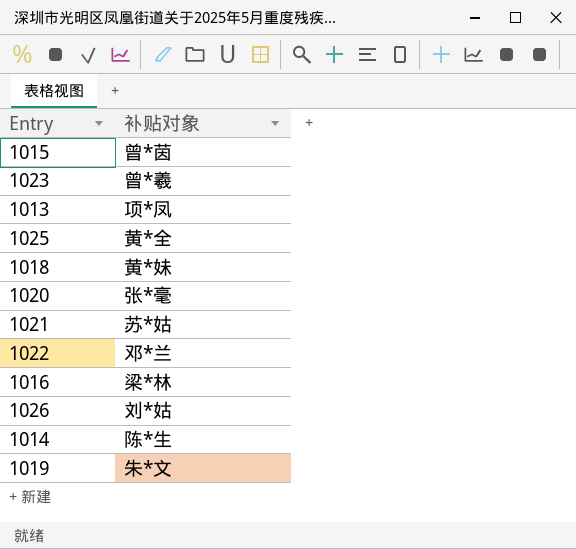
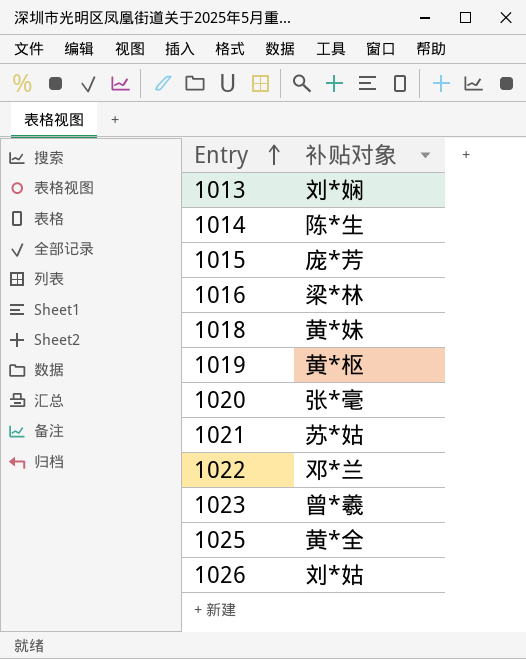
row order: none -> Entry ascending
1013 | 补贴对象: 项*凤 -> 刘*娴
1015 | 补贴对象: 曾*茵 -> 庞*芳
1019 | 补贴对象: 朱*文 -> 黄*枢

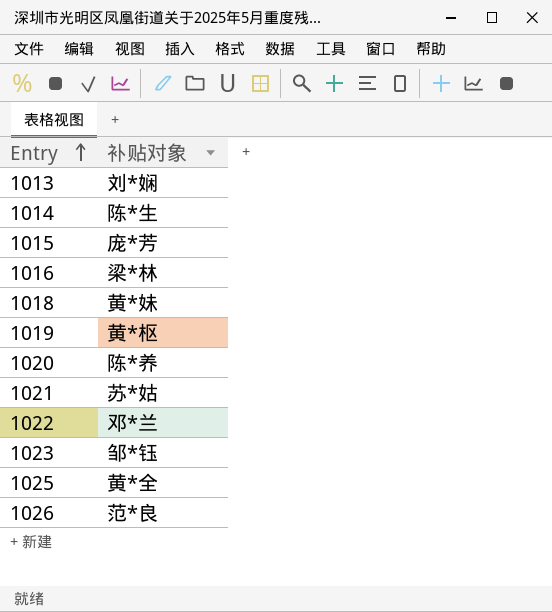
1020 | 补贴对象: 张*毫 -> 陈*养
1023 | 补贴对象: 曾*羲 -> 邹*钰
1026 | 补贴对象: 刘*姑 -> 范*良

